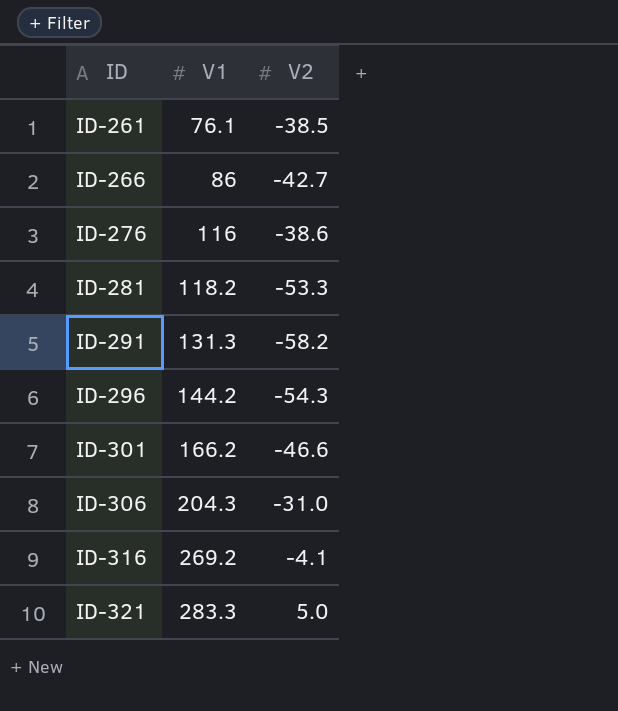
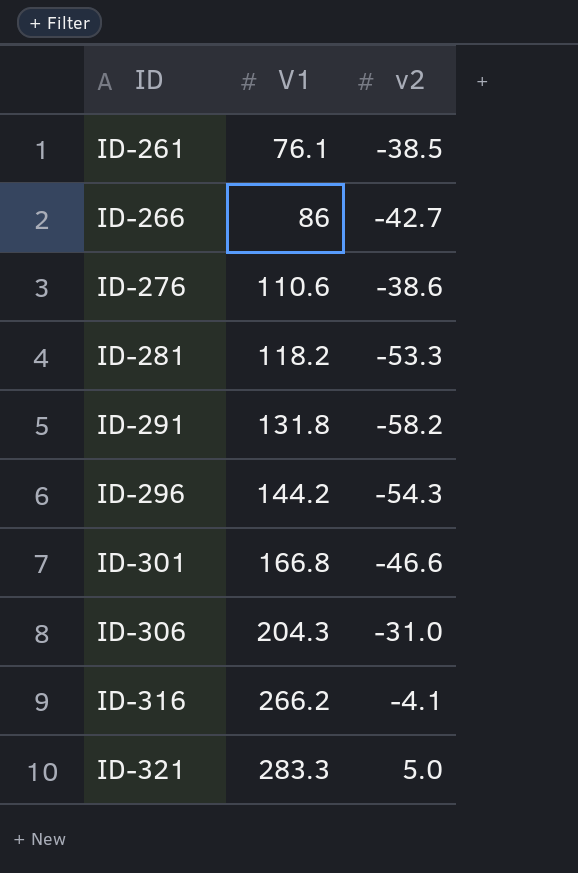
column name: V2 -> v2
ID-276 | V1: 116 -> 110.6
ID-291 | V1: 131.3 -> 131.8
ID-301 | V1: 166.2 -> 166.8
ID-316 | V1: 269.2 -> 266.2

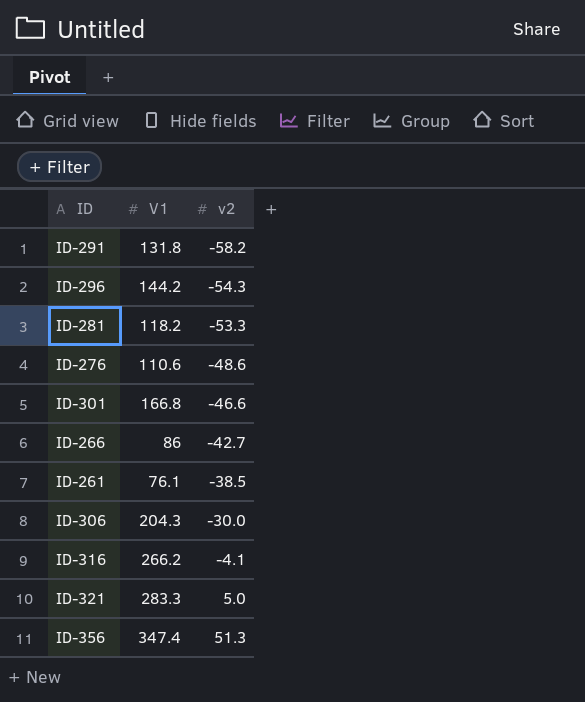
row order: ID ascending -> v2 ascending
ID-276 | v2: -38.6 -> -48.6
ID-306 | v2: -31.0 -> -30.0
row ID-356: none -> 347.4 | 51.3

